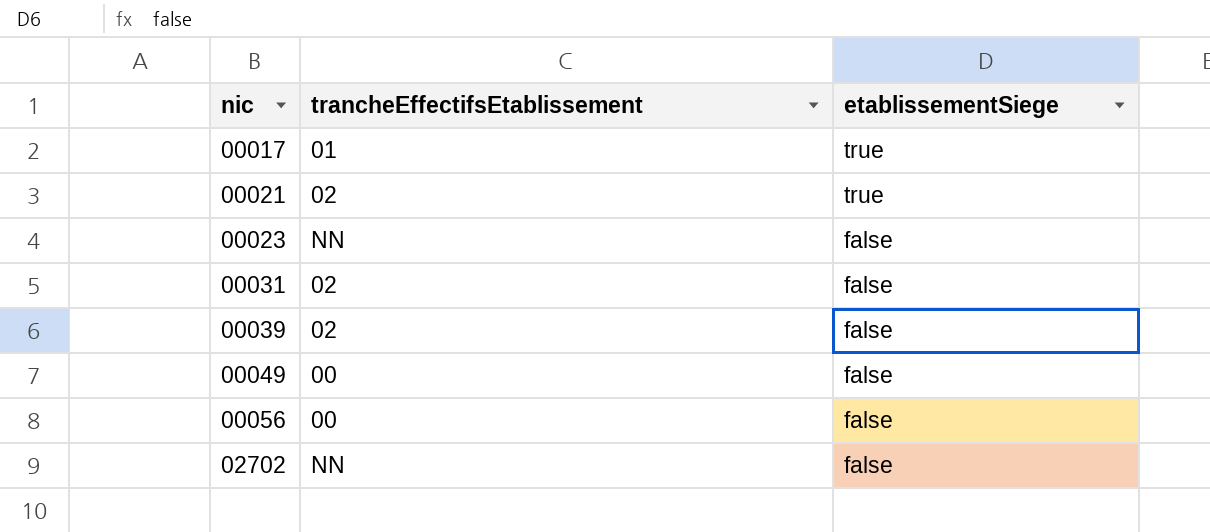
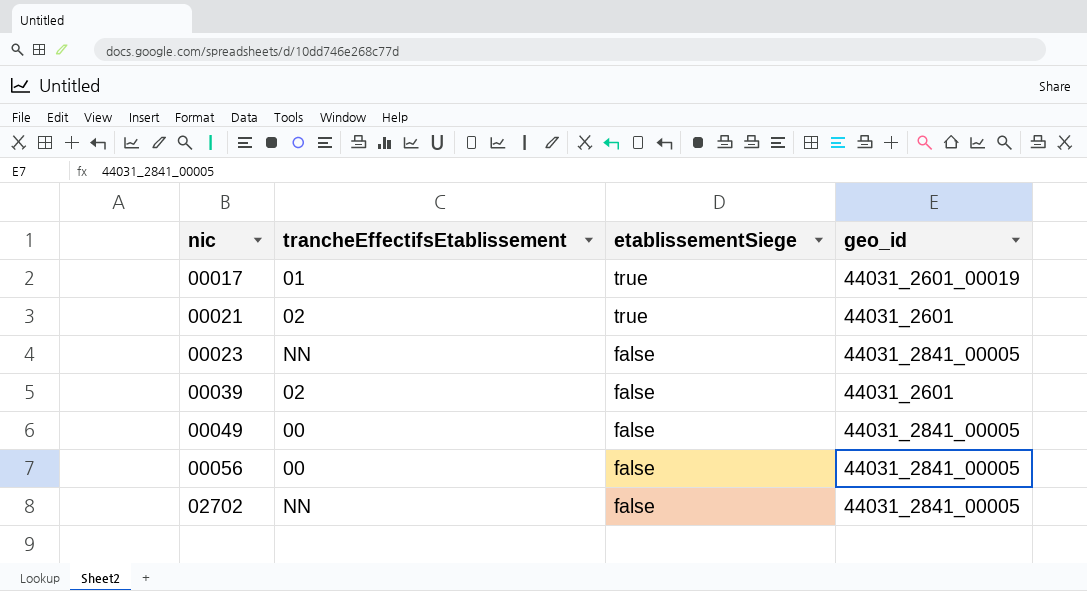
column geo_id | position: none -> 4
row 00031: 02 | false -> none

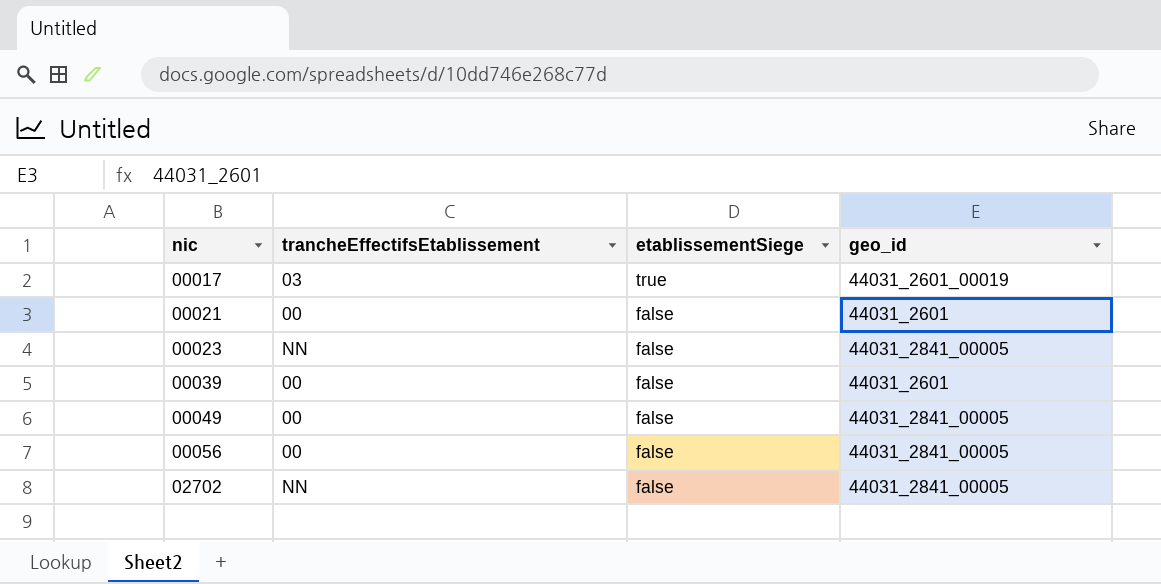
00017 | trancheEffectifsEtablissement: 01 -> 03
00021 | trancheEffectifsEtablissement: 02 -> 00
00021 | etablissementSiege: true -> false
00039 | trancheEffectifsEtablissement: 02 -> 00

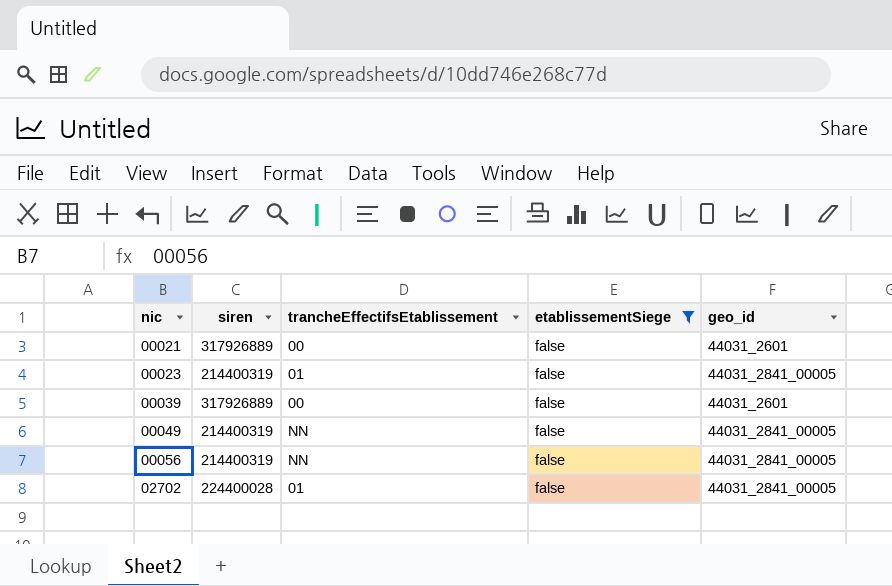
filter: none -> etablissementSiege = false
column siren | position: none -> 2
00023 | trancheEffectifsEtablissement: NN -> 01
00049 | trancheEffectifsEtablissement: 00 -> NN
00056 | trancheEffectifsEtablissement: 00 -> NN
02702 | trancheEffectifsEtablissement: NN -> 01

